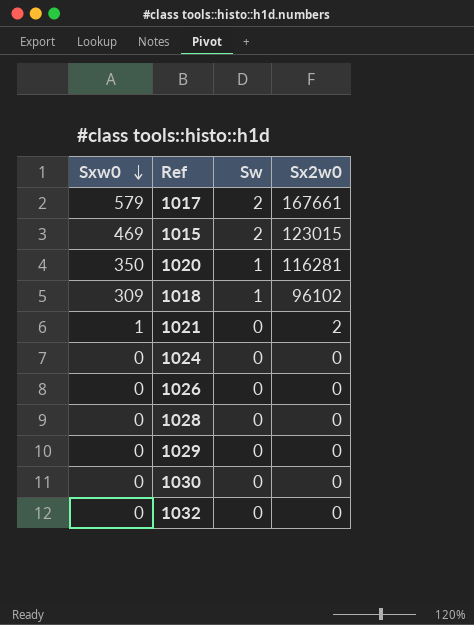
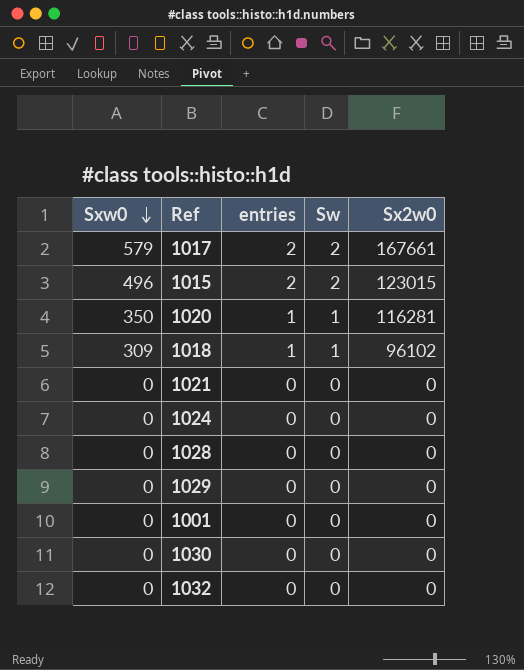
column entries | position: none -> 3
row 1026: 0 | 0 | 0 -> none
1015 | Sxw0: 469 -> 496
1021 | Sxw0: 1 -> 0
1021 | Sx2w0: 2 -> 0
row 1001: none -> 0 | 0 | 0 | 0

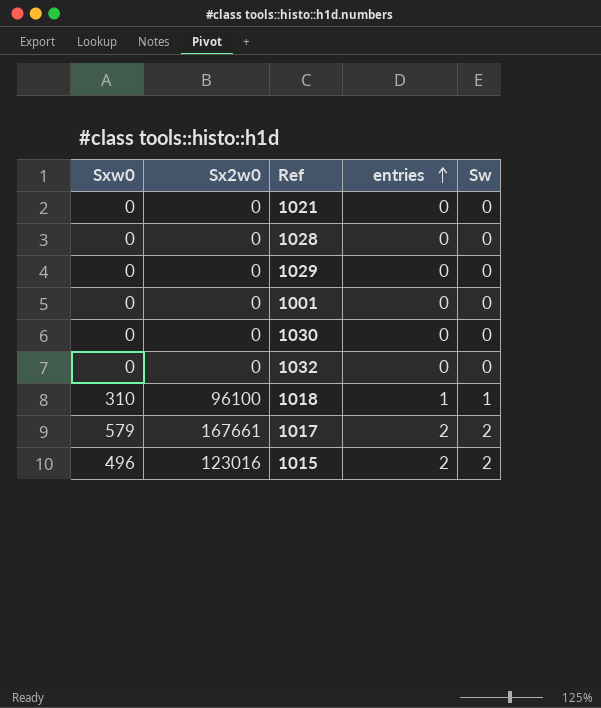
row order: Sxw0 descending -> entries ascending
column Sx2w0 | position: 5 -> 2
row 1020: 350 | 1 | 1 | 116281 -> none
row 1024: 0 | 0 | 0 | 0 -> none
1018 | Sxw0: 309 -> 310
1018 | Sx2w0: 96102 -> 96100
1015 | Sx2w0: 123015 -> 123016

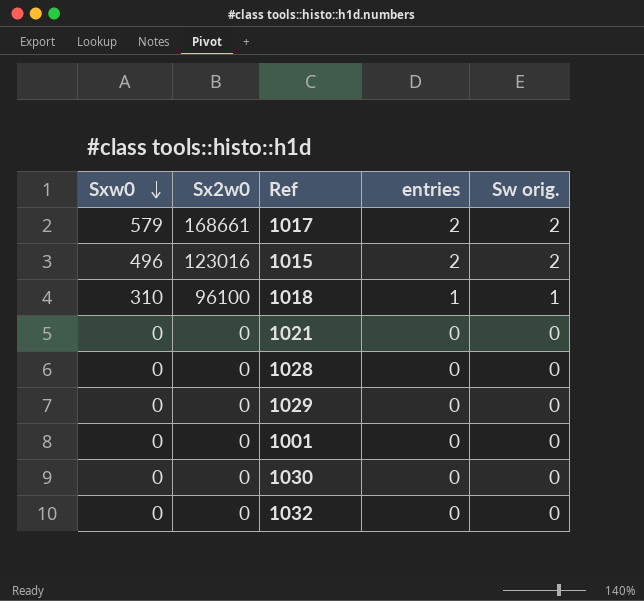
row order: entries ascending -> Sxw0 descending
column name: Sw -> Sw orig.
1017 | Sx2w0: 167661 -> 168661

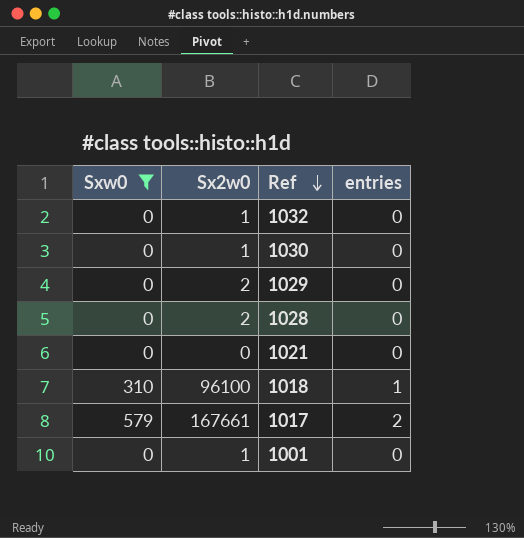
filter: none -> Sxw0 != 496
row order: Sxw0 descending -> Ref descending
column Sw orig. | position: 5 -> none
1032 | Sx2w0: 0 -> 1
1030 | Sx2w0: 0 -> 1
1029 | Sx2w0: 0 -> 2
1028 | Sx2w0: 0 -> 2
1017 | Sx2w0: 168661 -> 167661
1001 | Sx2w0: 0 -> 1

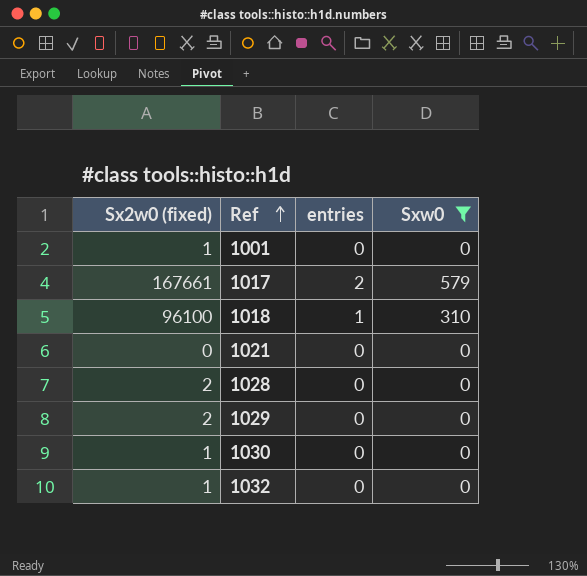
row order: Ref descending -> Ref ascending
column name: Sx2w0 -> Sx2w0 (fixed)
column Sxw0 | position: 1 -> 4

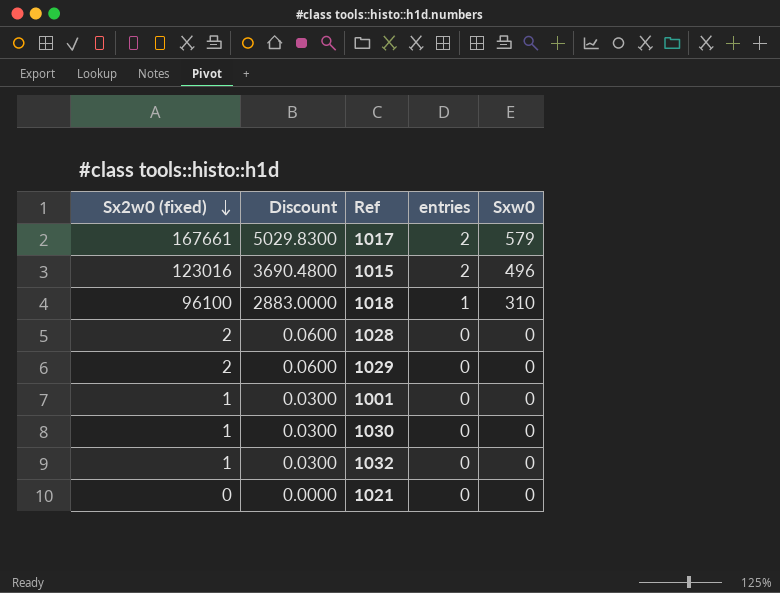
filter: Sxw0 != 496 -> none
row order: Ref ascending -> Sx2w0 (fixed) descending
column Discount | formula: none -> [Sx2w0 (fixed)] * 0.03

